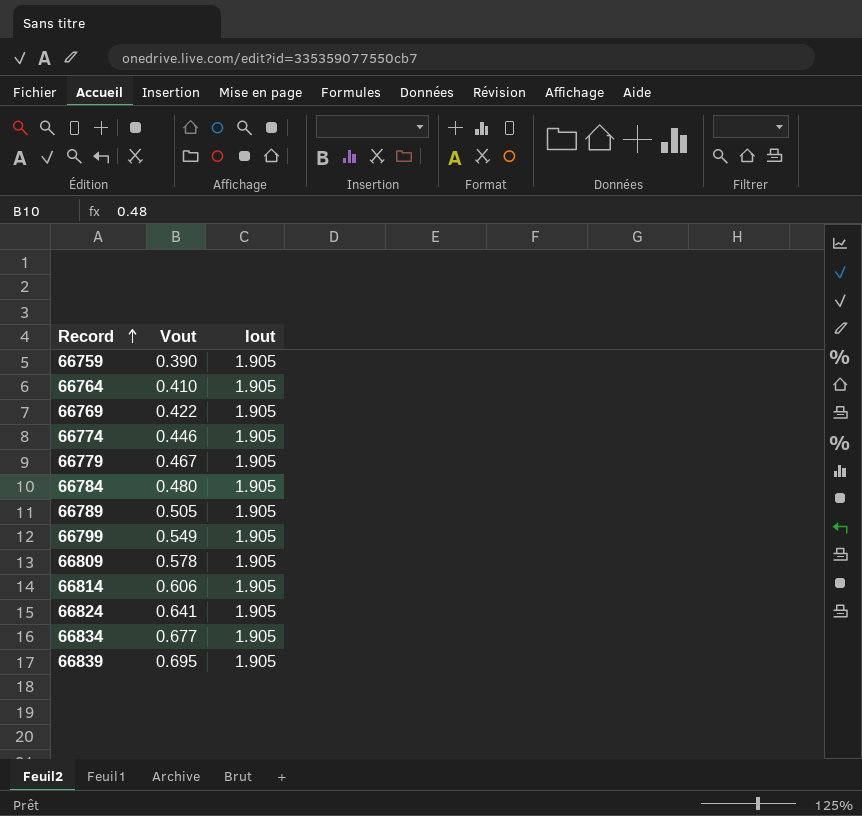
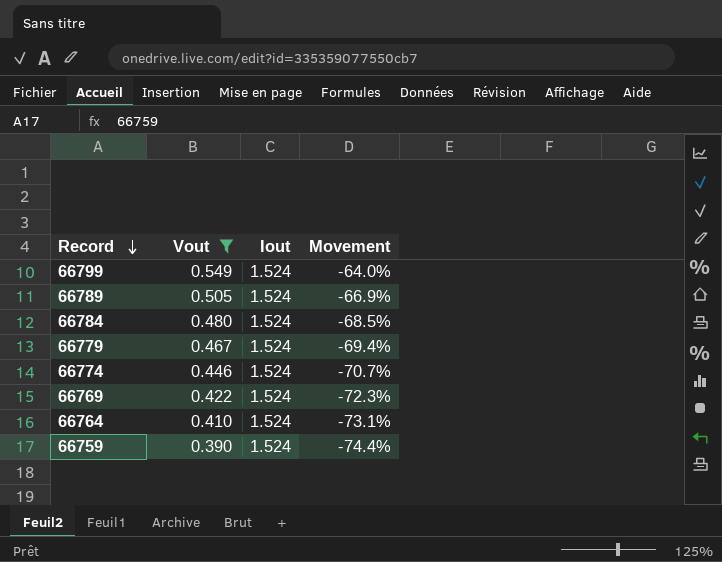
filter: none -> Vout <= 0.549
row order: Record ascending -> Record descending
column Movement | formula: none -> ([Vout] - [Iout]) / [Iout]
66799 | Iout: 1.905 -> 1.524
66789 | Iout: 1.905 -> 1.524
66784 | Iout: 1.905 -> 1.524
66779 | Iout: 1.905 -> 1.524
66774 | Iout: 1.905 -> 1.524
66769 | Iout: 1.905 -> 1.524
66764 | Iout: 1.905 -> 1.524
66759 | Iout: 1.905 -> 1.524

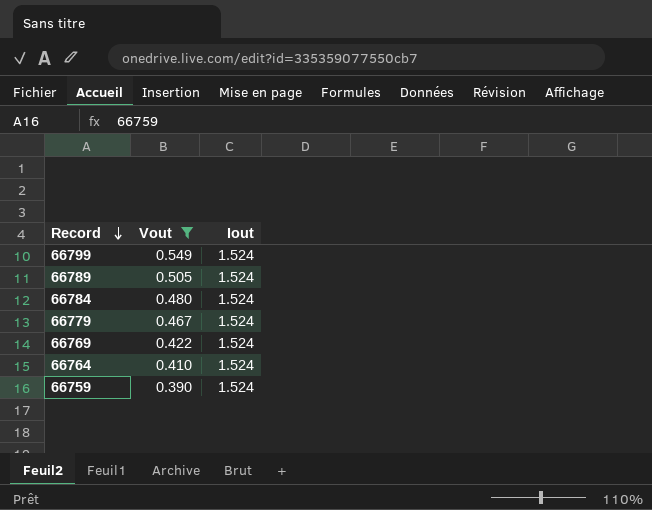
column Movement | formula: ([Vout] - [Iout]) / [Iout] -> none
row 66774: 0.446 | 1.524 | -70.7% -> none

